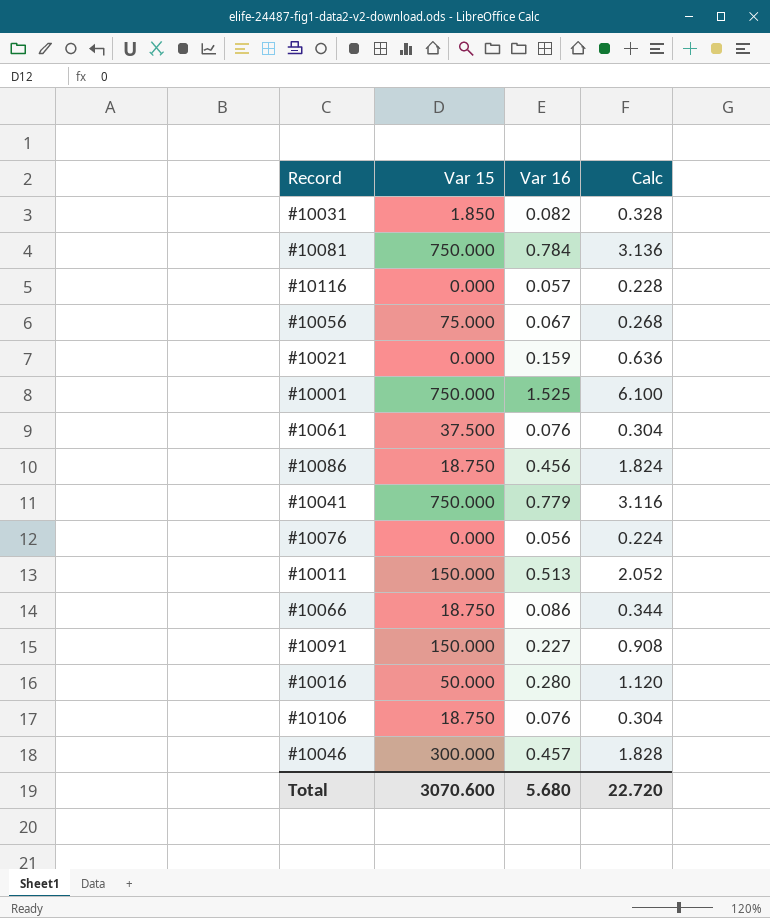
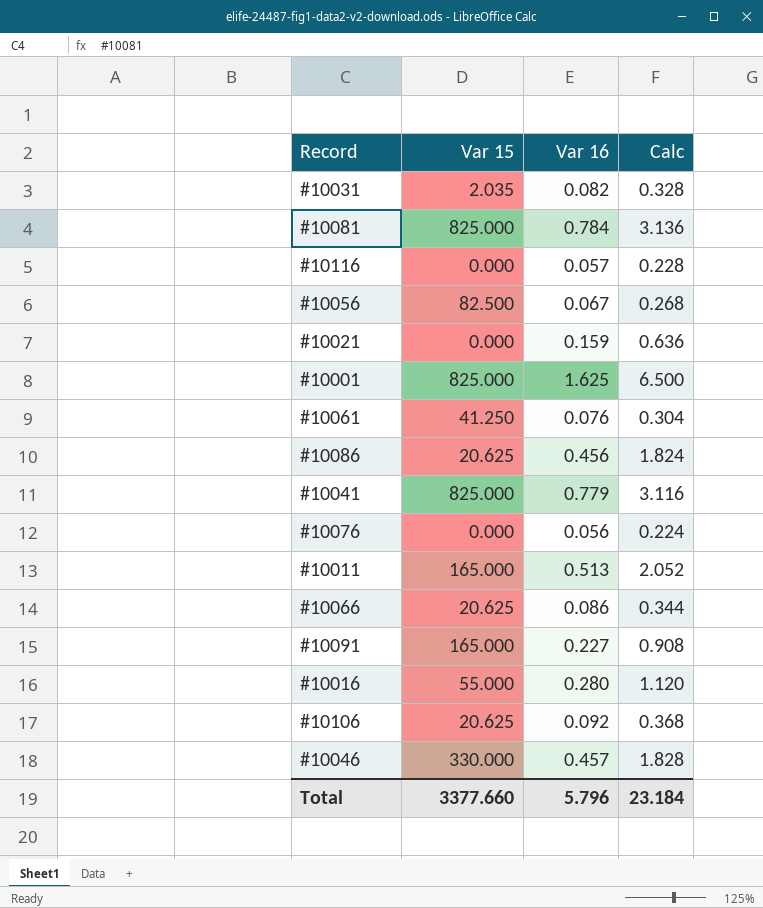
#10031 | Var 15: 1.850 -> 2.035
#10081 | Var 15: 750.000 -> 825.000
#10056 | Var 15: 75.000 -> 82.500
#10001 | Var 15: 750.000 -> 825.000
#10001 | Var 16: 1.525 -> 1.625
#10001 | Calc: 6.100 -> 6.500
#10061 | Var 15: 37.500 -> 41.250
#10086 | Var 15: 18.750 -> 20.625
#10041 | Var 15: 750.000 -> 825.000
#10011 | Var 15: 150.000 -> 165.000
#10066 | Var 15: 18.750 -> 20.625
#10091 | Var 15: 150.000 -> 165.000
#10016 | Var 15: 50.000 -> 55.000
#10106 | Var 15: 18.750 -> 20.625
#10106 | Var 16: 0.076 -> 0.092
#10106 | Calc: 0.304 -> 0.368
#10046 | Var 15: 300.000 -> 330.000
Total | Var 15: 3070.600 -> 3377.660
Total | Var 16: 5.680 -> 5.796
Total | Calc: 22.720 -> 23.184

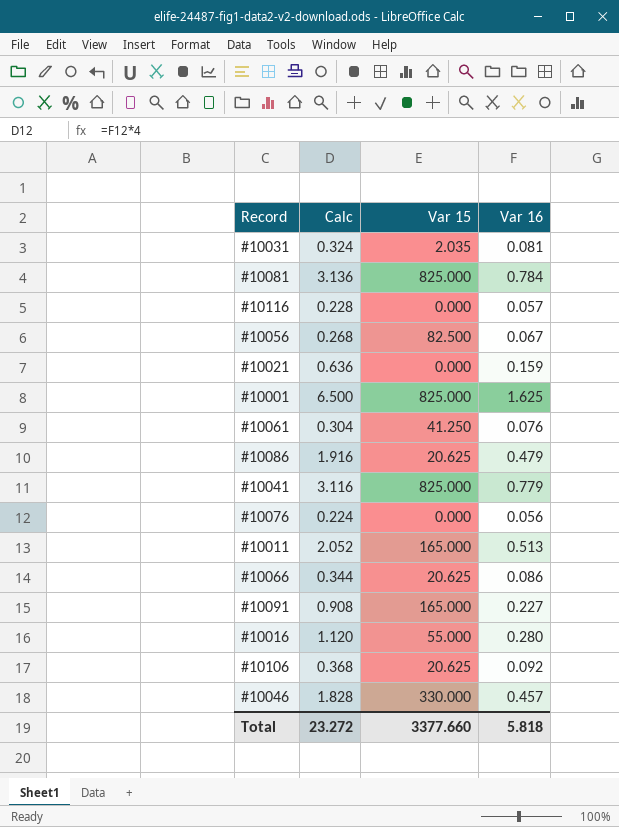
column Calc | position: 4 -> 2
#10031 | Calc: 0.328 -> 0.324
#10031 | Var 16: 0.082 -> 0.081
#10086 | Calc: 1.824 -> 1.916
#10086 | Var 16: 0.456 -> 0.479
Total | Calc: 23.184 -> 23.272
Total | Var 16: 5.796 -> 5.818

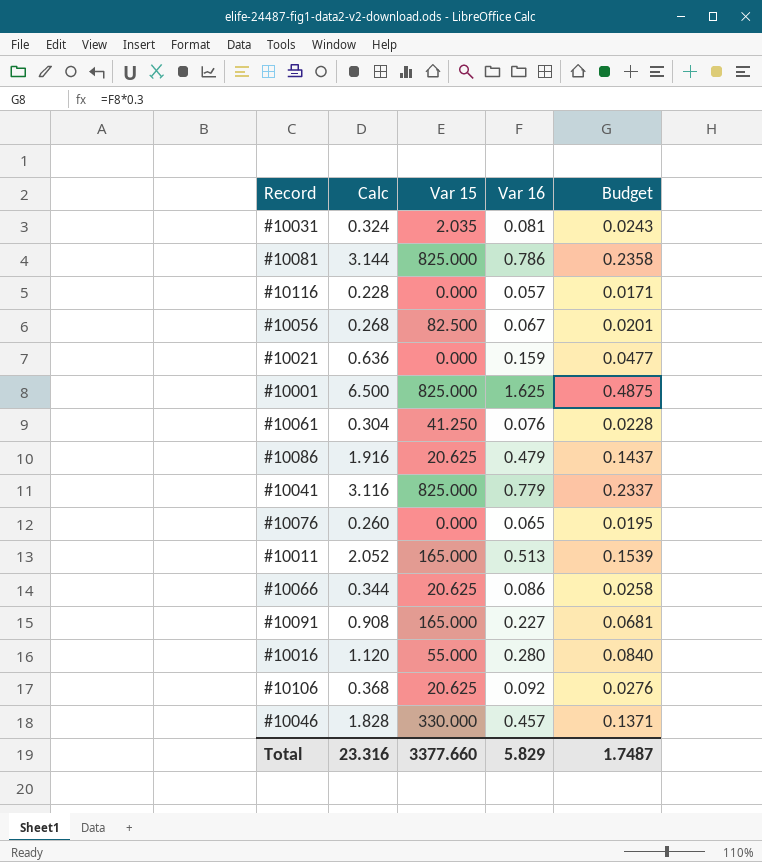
column Budget | formula: none -> [Var 16] * 0.3
#10081 | Calc: 3.136 -> 3.144
#10081 | Var 16: 0.784 -> 0.786
#10076 | Calc: 0.224 -> 0.260
#10076 | Var 16: 0.056 -> 0.065
Total | Calc: 23.272 -> 23.316
Total | Var 16: 5.818 -> 5.829

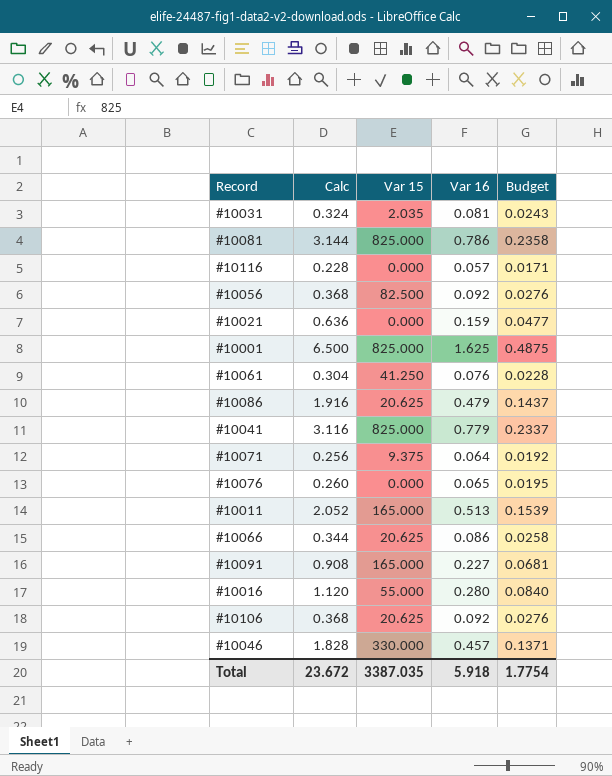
#10056 | Calc: 0.268 -> 0.368
#10056 | Var 16: 0.067 -> 0.092
#10056 | Budget: 0.0201 -> 0.0276
row #10071: none -> 0.256 | 9.375 | 0.064 | 0.0192
Total | Calc: 23.316 -> 23.672
Total | Var 15: 3377.660 -> 3387.035
Total | Var 16: 5.829 -> 5.918
Total | Budget: 1.7487 -> 1.7754

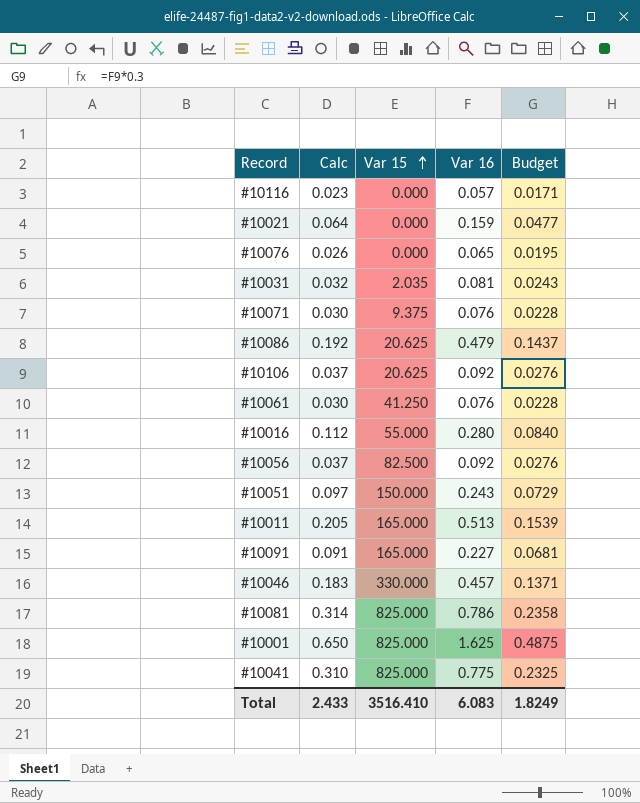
row order: none -> Var 15 ascending
column Calc | formula: [Var 16] * 4 -> [Var 16] * 0.4
row #10066: 0.344 | 20.625 | 0.086 | 0.0258 -> none
#10071 | Var 16: 0.064 -> 0.076
#10071 | Budget: 0.0192 -> 0.0228
row #10051: none -> 0.097 | 150.000 | 0.243 | 0.0729
#10041 | Var 16: 0.779 -> 0.775
#10041 | Budget: 0.2337 -> 0.2325
Total | Calc: 23.672 -> 2.433
Total | Var 15: 3387.035 -> 3516.410
Total | Var 16: 5.918 -> 6.083
Total | Budget: 1.7754 -> 1.8249

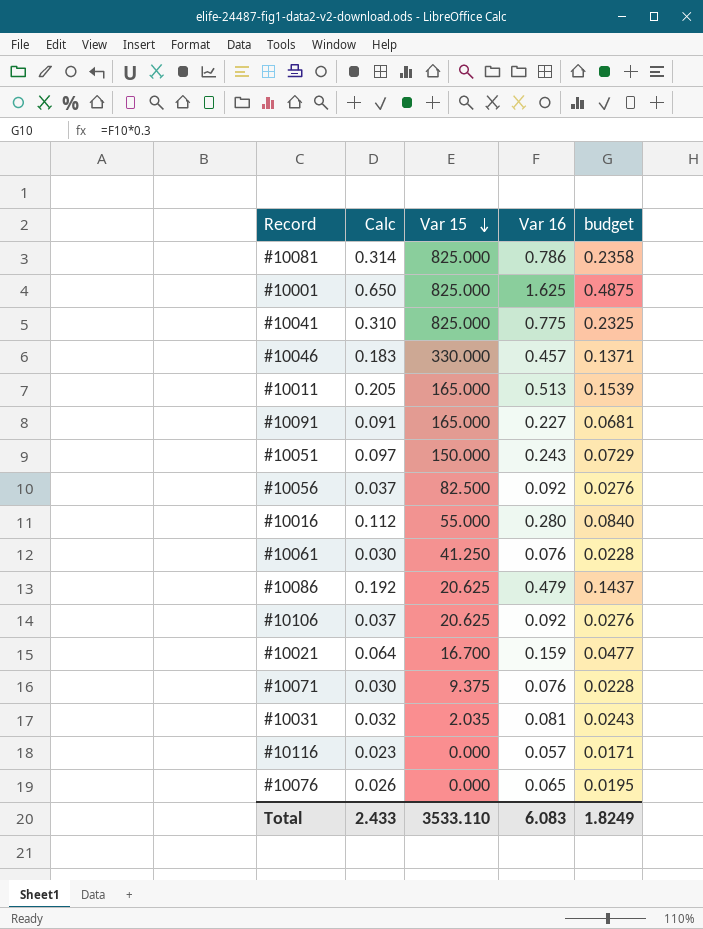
row order: Var 15 ascending -> Var 15 descending
column name: Budget -> budget
#10021 | Var 15: 0.000 -> 16.700
Total | Var 15: 3516.410 -> 3533.110

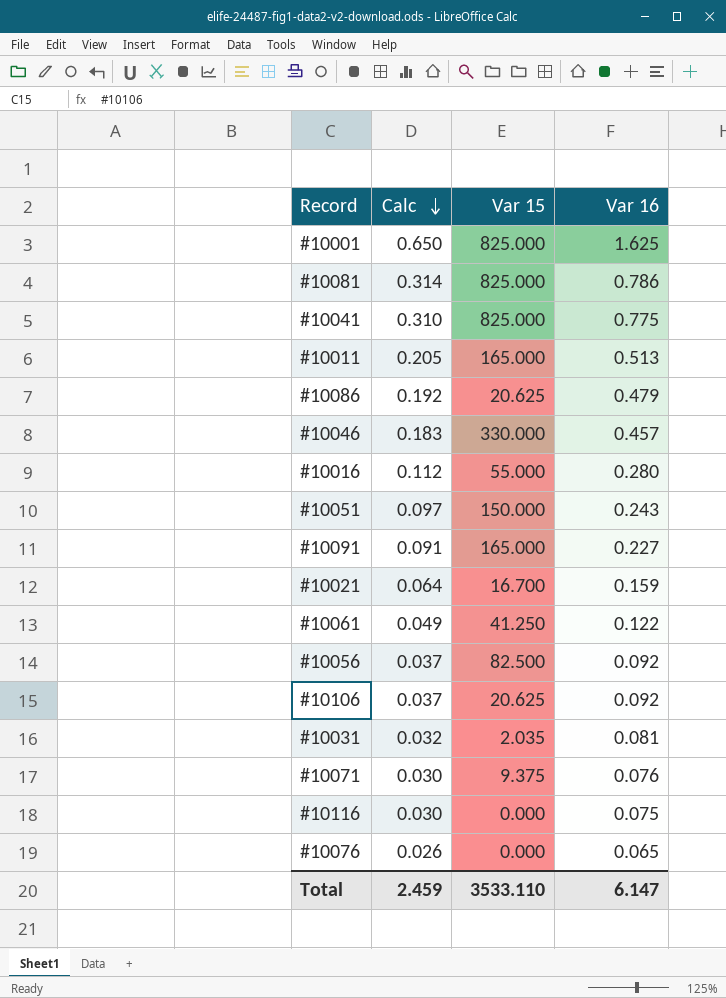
row order: Var 15 descending -> Calc descending
column budget | formula: [Var 16] * 0.3 -> none
#10061 | Calc: 0.030 -> 0.049
#10061 | Var 16: 0.076 -> 0.122
#10116 | Calc: 0.023 -> 0.030
#10116 | Var 16: 0.057 -> 0.075
Total | Calc: 2.433 -> 2.459
Total | Var 16: 6.083 -> 6.147

